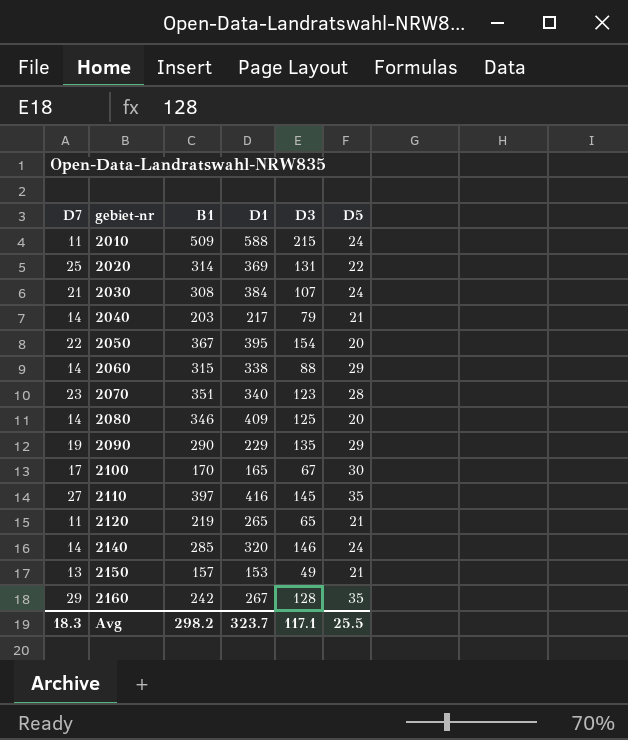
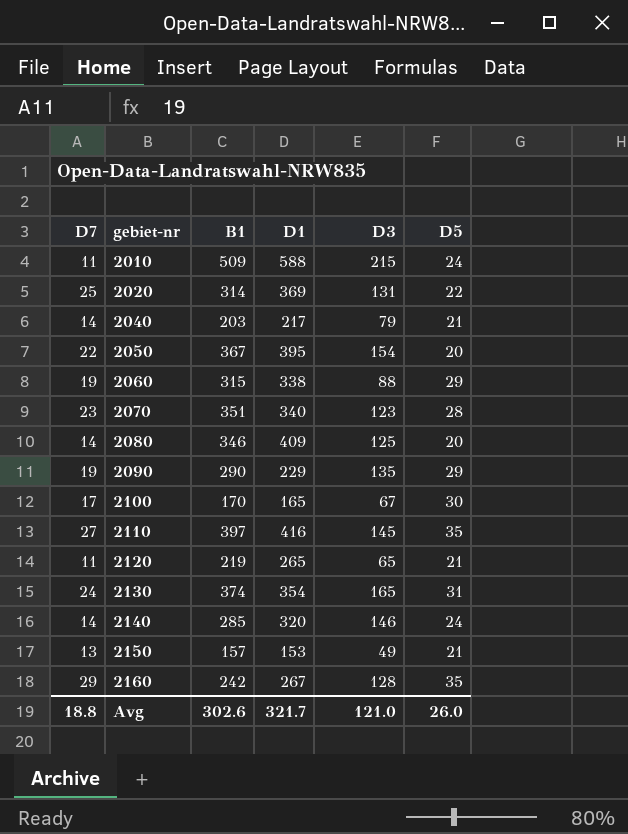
row 2030: 21 | 308 | 384 | 107 | 24 -> none
2060 | D7: 14 -> 19
row 2130: none -> 24 | 374 | 354 | 165 | 31
Avg | D7: 18.3 -> 18.8
Avg | B1: 298.2 -> 302.6
Avg | D1: 323.7 -> 321.7
Avg | D3: 117.1 -> 121.0
Avg | D5: 25.5 -> 26.0

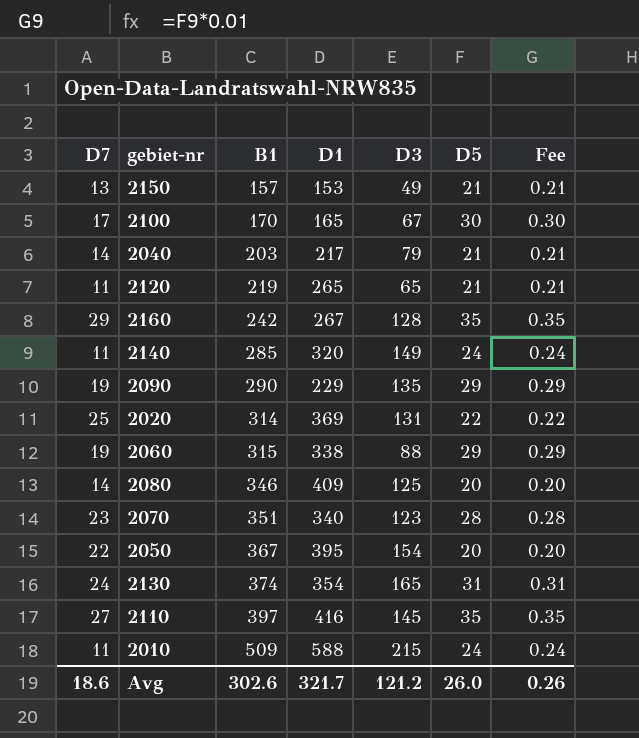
row order: gebiet-nr ascending -> B1 ascending
column Fee | formula: none -> [D5] * 0.01
2140 | D7: 14 -> 11
2140 | D3: 146 -> 149
Avg | D7: 18.8 -> 18.6
Avg | D3: 121.0 -> 121.2

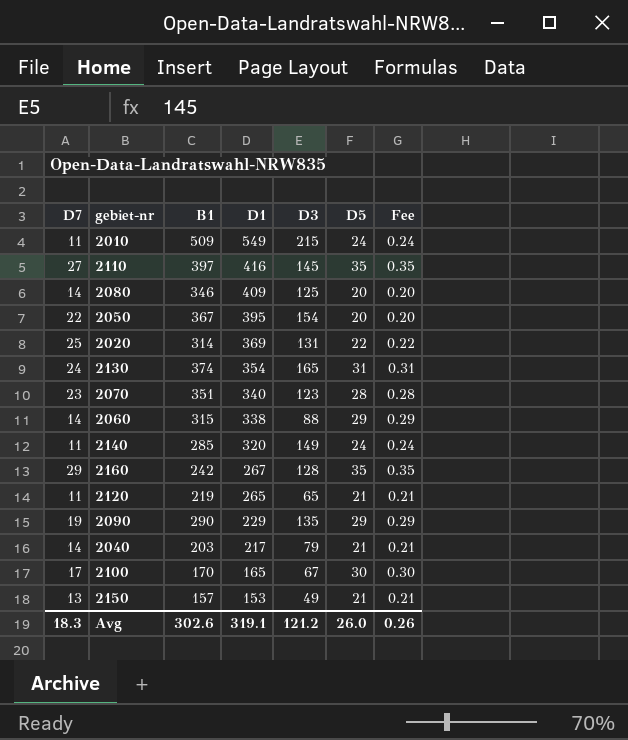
row order: B1 ascending -> D1 descending
2010 | D1: 588 -> 549
2060 | D7: 19 -> 14
Avg | D7: 18.6 -> 18.3
Avg | D1: 321.7 -> 319.1

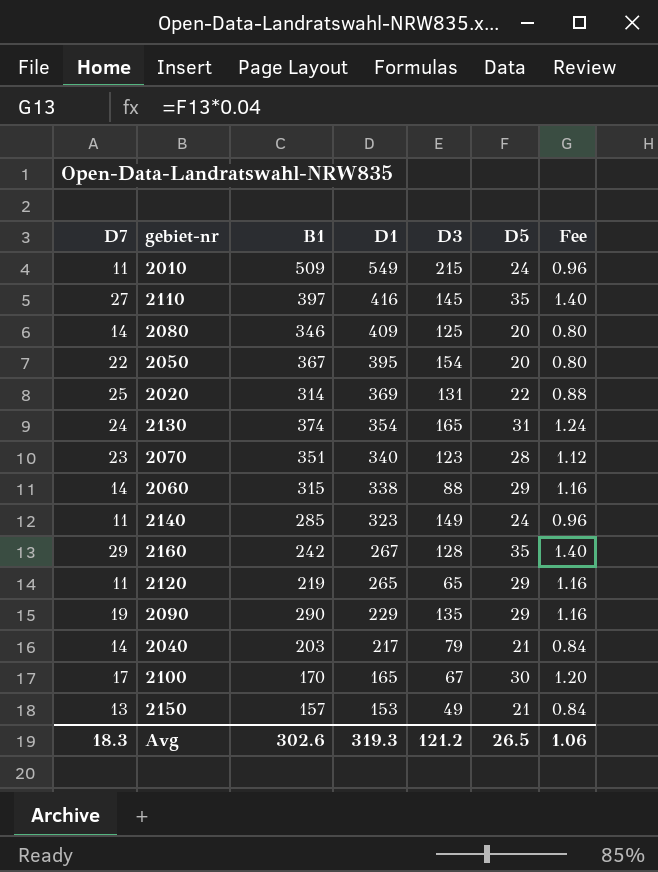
column Fee | formula: [D5] * 0.01 -> [D5] * 0.04
2140 | D1: 320 -> 323
2120 | D5: 21 -> 29
Avg | D1: 319.1 -> 319.3
Avg | D5: 26.0 -> 26.5
Avg | Fee: 0.26 -> 1.06

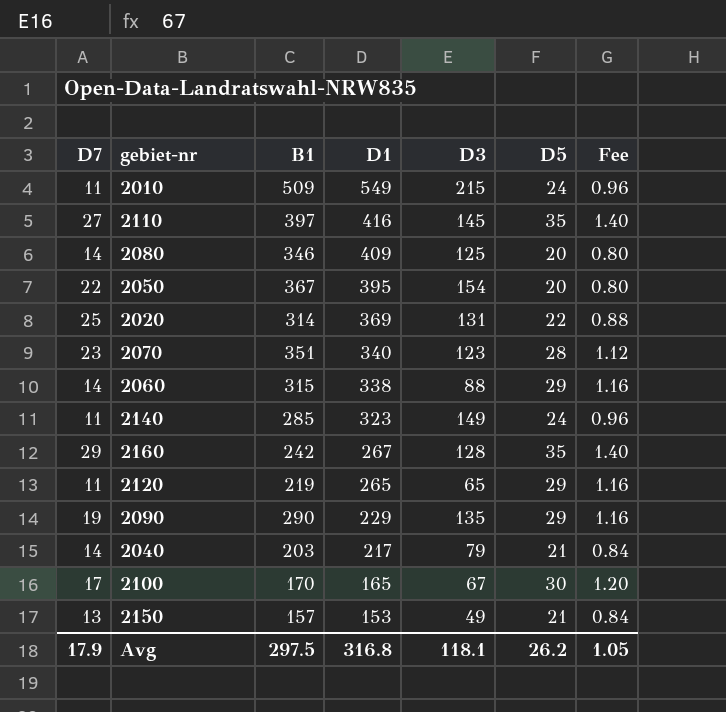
row 2130: 24 | 374 | 354 | 165 | 31 | 1.24 -> none
Avg | D7: 18.3 -> 17.9
Avg | B1: 302.6 -> 297.5
Avg | D1: 319.3 -> 316.8
Avg | D3: 121.2 -> 118.1
Avg | D5: 26.5 -> 26.2
Avg | Fee: 1.06 -> 1.05

